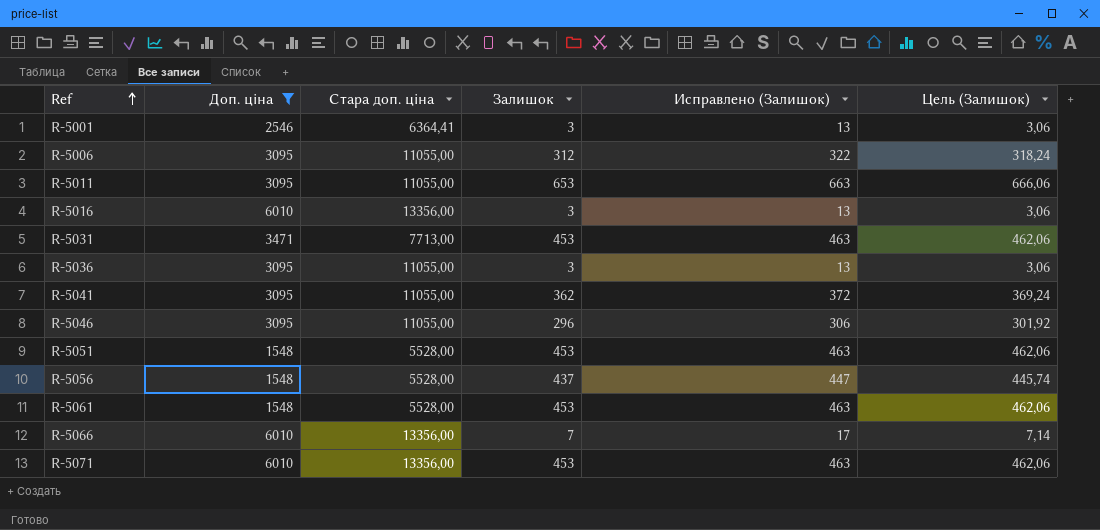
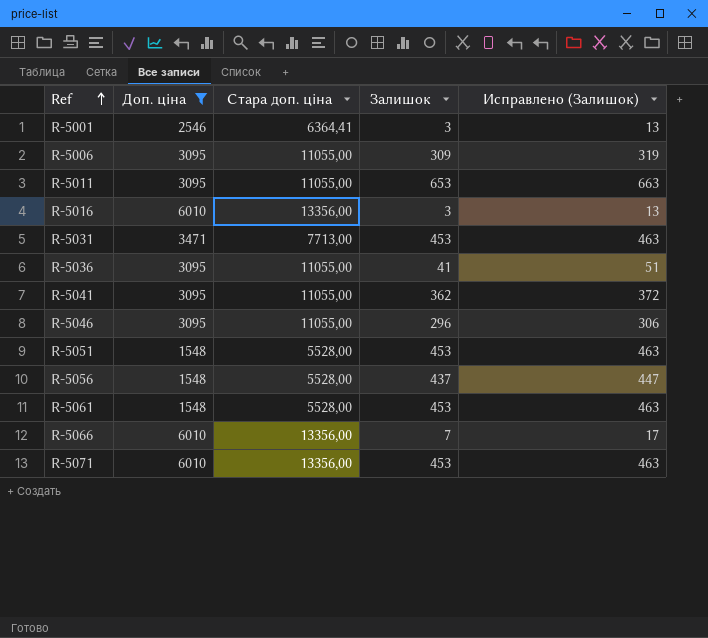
column Цель (Залишок) | formula: [Залишок] * 1,02 -> none
R-5006 | Залишок: 312 -> 309
R-5006 | Исправлено (Залишок): 322 -> 319
R-5036 | Залишок: 3 -> 41
R-5036 | Исправлено (Залишок): 13 -> 51

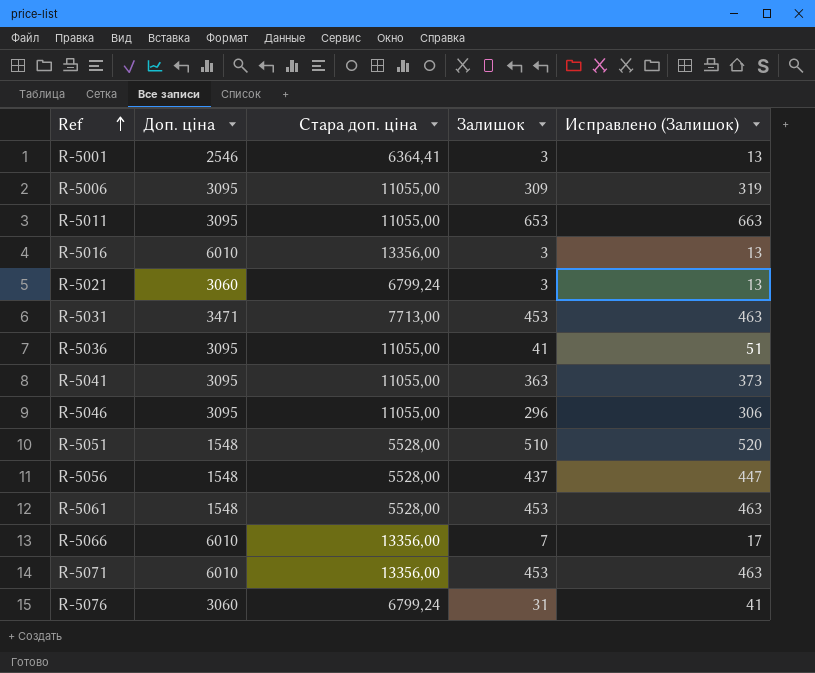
filter: Доп. ціна != 3060 -> none
R-5041 | Залишок: 362 -> 363
R-5041 | Исправлено (Залишок): 372 -> 373
R-5051 | Залишок: 453 -> 510
R-5051 | Исправлено (Залишок): 463 -> 520

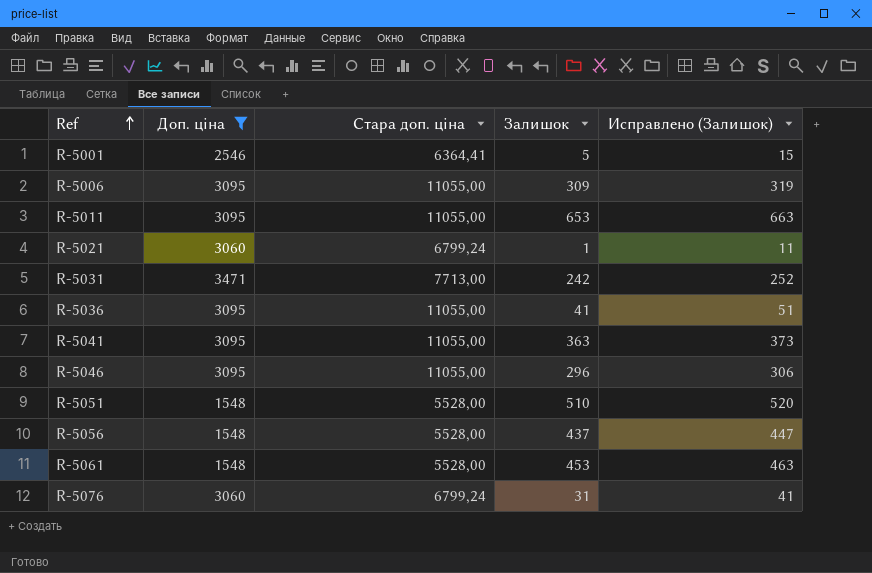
filter: none -> Доп. ціна != 6010
R-5001 | Залишок: 3 -> 5
R-5001 | Исправлено (Залишок): 13 -> 15
R-5021 | Залишок: 3 -> 1
R-5021 | Исправлено (Залишок): 13 -> 11
R-5031 | Залишок: 453 -> 242
R-5031 | Исправлено (Залишок): 463 -> 252

